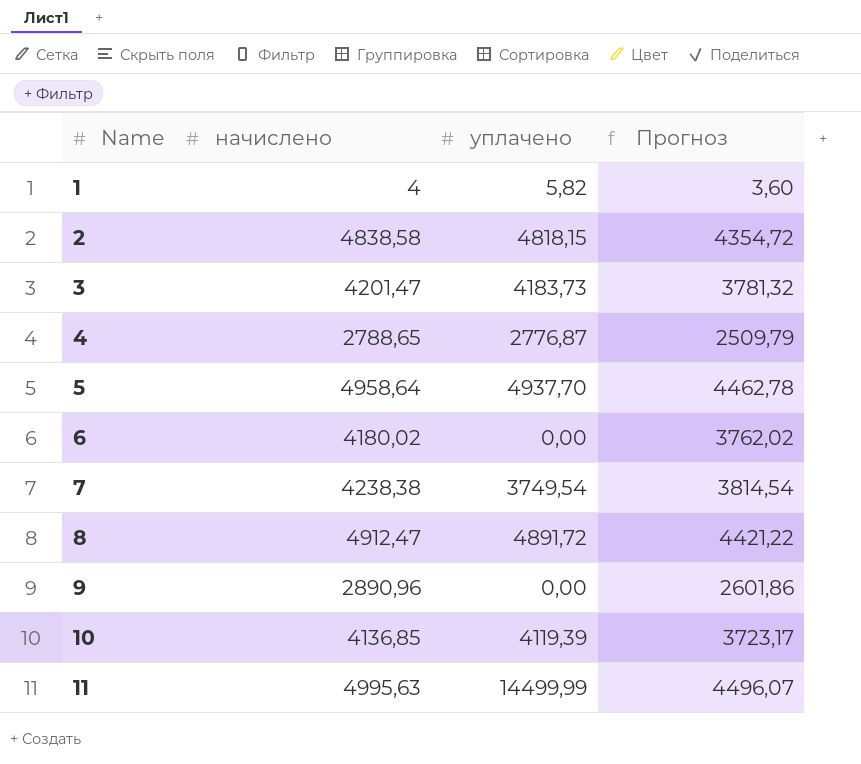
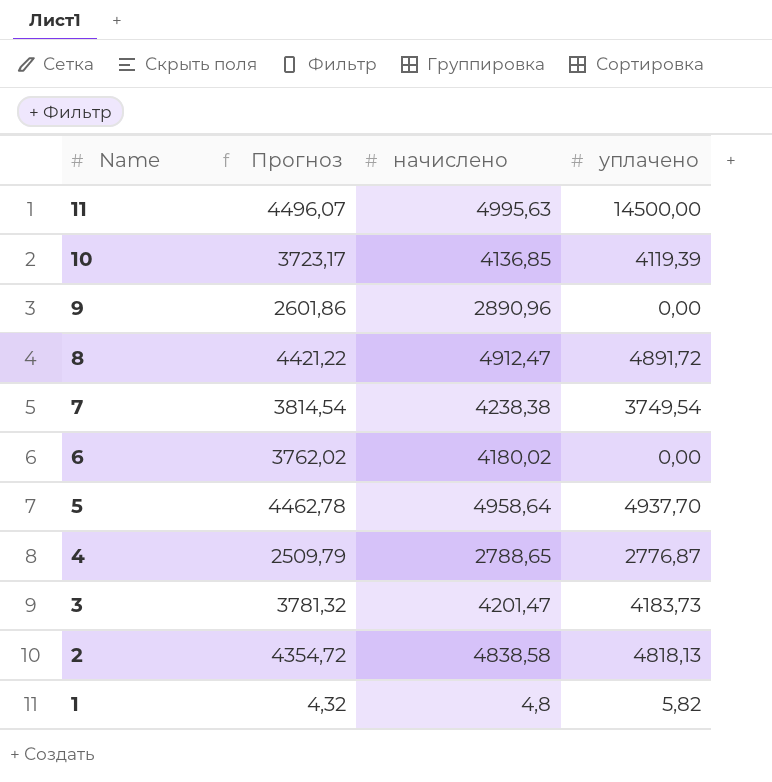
row order: Name ascending -> Name descending
column Прогноз | position: 4 -> 2
11 | уплачено: 14499,99 -> 14500,00
2 | уплачено: 4818,15 -> 4818,13
1 | Прогноз: 3,60 -> 4,32
1 | начислено: 4 -> 4,8

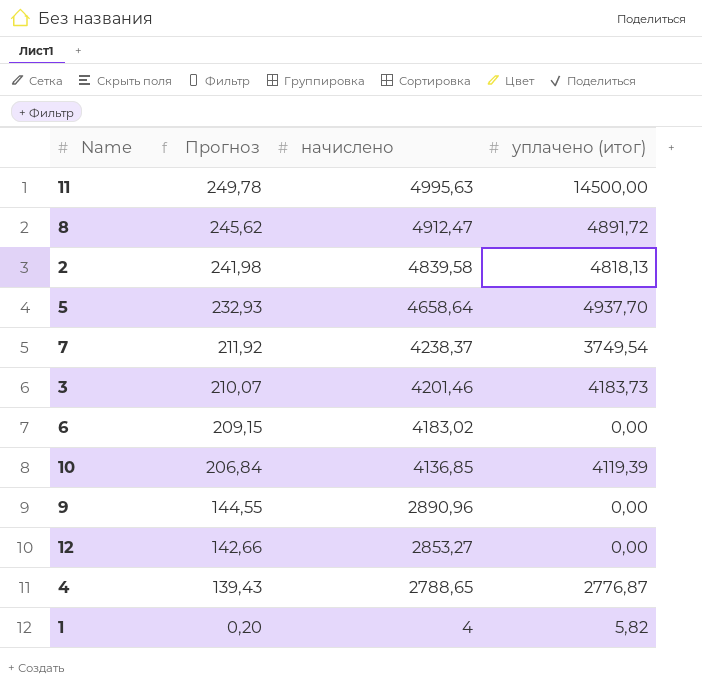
row order: Name descending -> Прогноз descending
column Прогноз | formula: [начислено] * 0,9 -> [начислено] * 0,05
column name: уплачено -> уплачено (итог)
2 | начислено: 4838,58 -> 4839,58
5 | начислено: 4958,64 -> 4658,64
7 | начислено: 4238,38 -> 4238,37
3 | начислено: 4201,47 -> 4201,46
6 | начислено: 4180,02 -> 4183,02
row 12: none -> 142,66 | 2853,27 | 0,00
1 | начислено: 4,8 -> 4

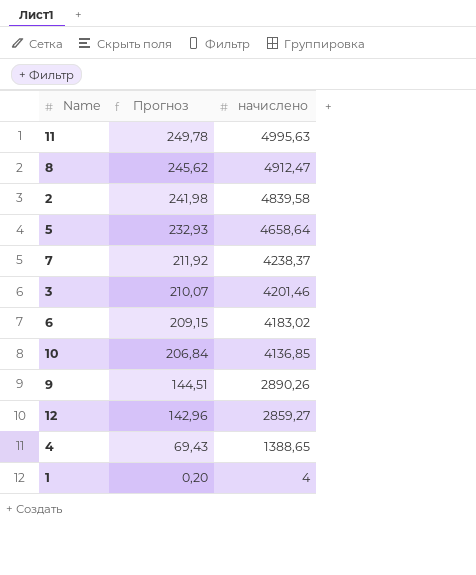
column уплачено (итог) | position: 4 -> none
9 | Прогноз: 144,55 -> 144,51
9 | начислено: 2890,96 -> 2890,26
12 | Прогноз: 142,66 -> 142,96
12 | начислено: 2853,27 -> 2859,27
4 | Прогноз: 139,43 -> 69,43
4 | начислено: 2788,65 -> 1388,65

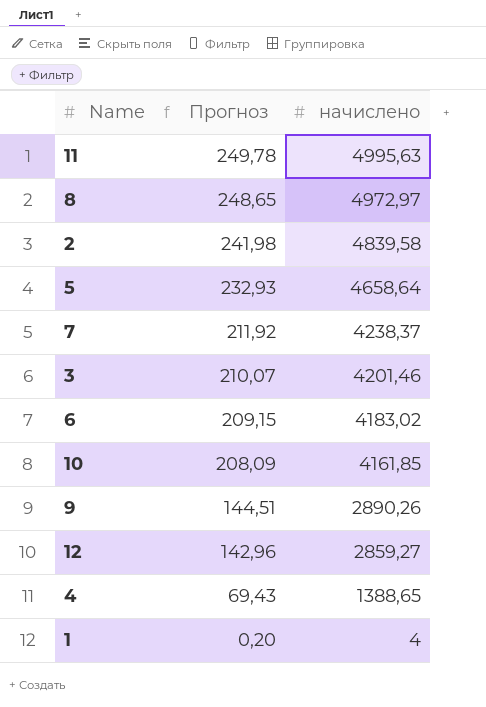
8 | Прогноз: 245,62 -> 248,65
8 | начислено: 4912,47 -> 4972,97
10 | Прогноз: 206,84 -> 208,09
10 | начислено: 4136,85 -> 4161,85

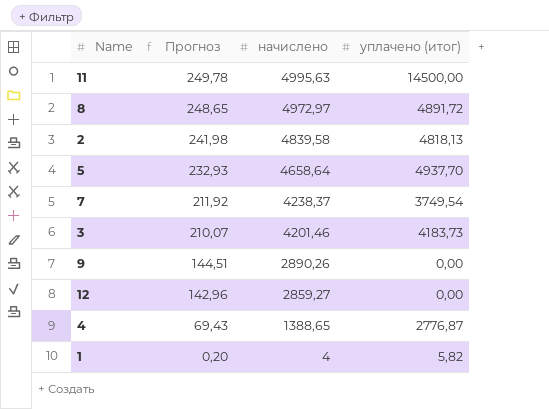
column уплачено (итог) | position: none -> 4
row 6: 209,15 | 4183,02 -> none
row 10: 208,09 | 4161,85 -> none

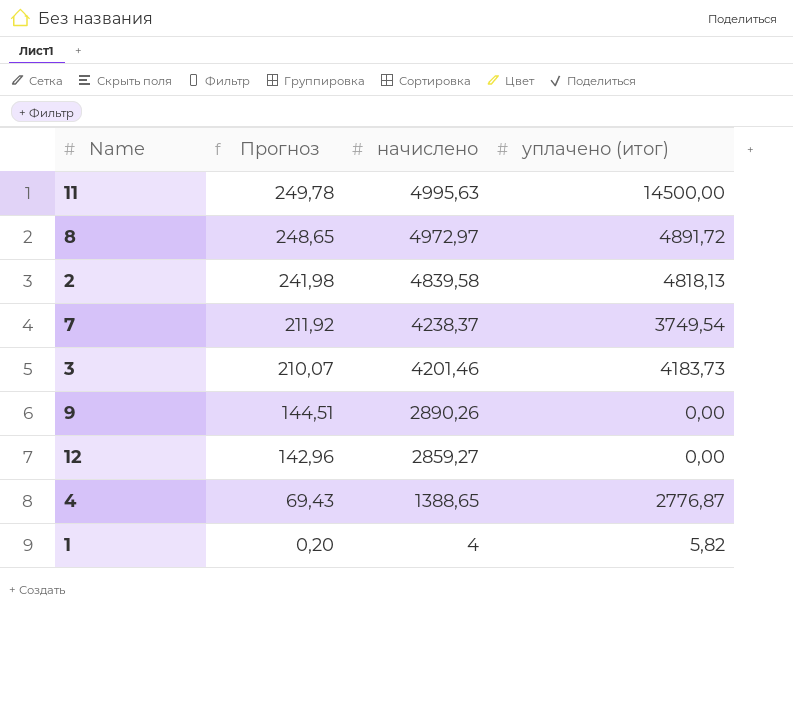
row 5: 232,93 | 4658,64 | 4937,70 -> none

